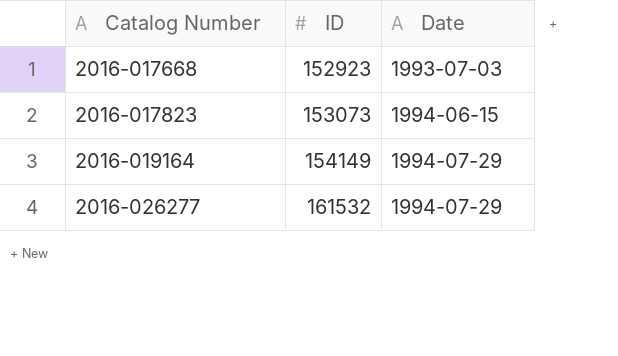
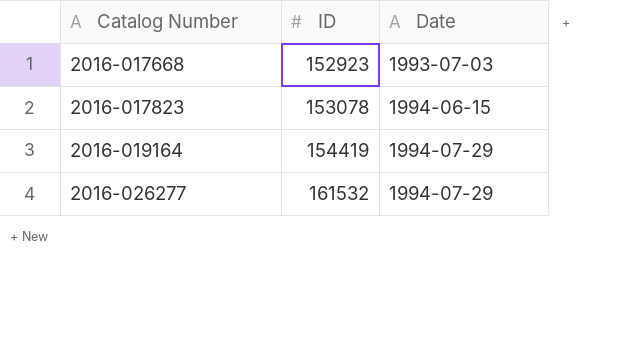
2016-017823 | ID: 153073 -> 153078
2016-019164 | ID: 154149 -> 154419

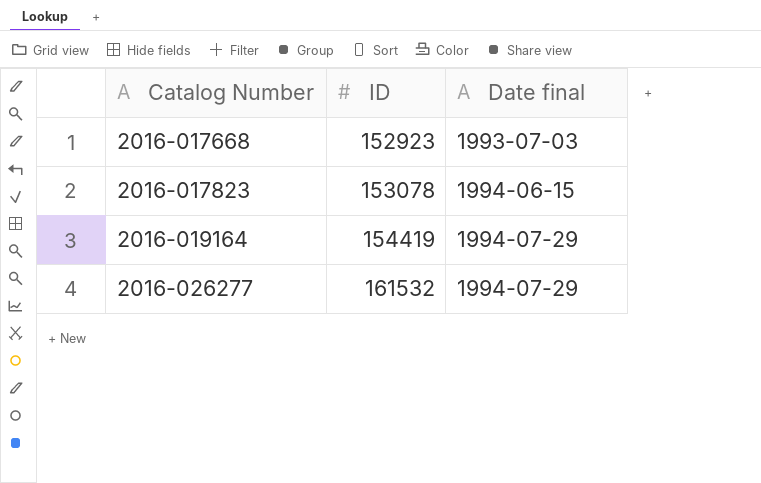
column name: Date -> Date final

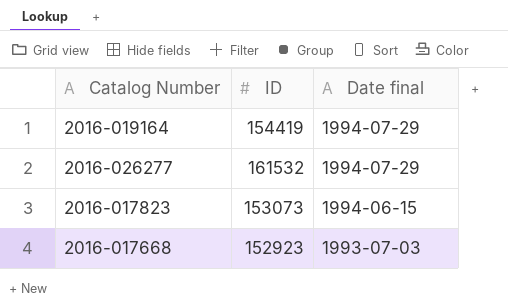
row order: Catalog Number ascending -> Date final descending
2016-017823 | ID: 153078 -> 153073

